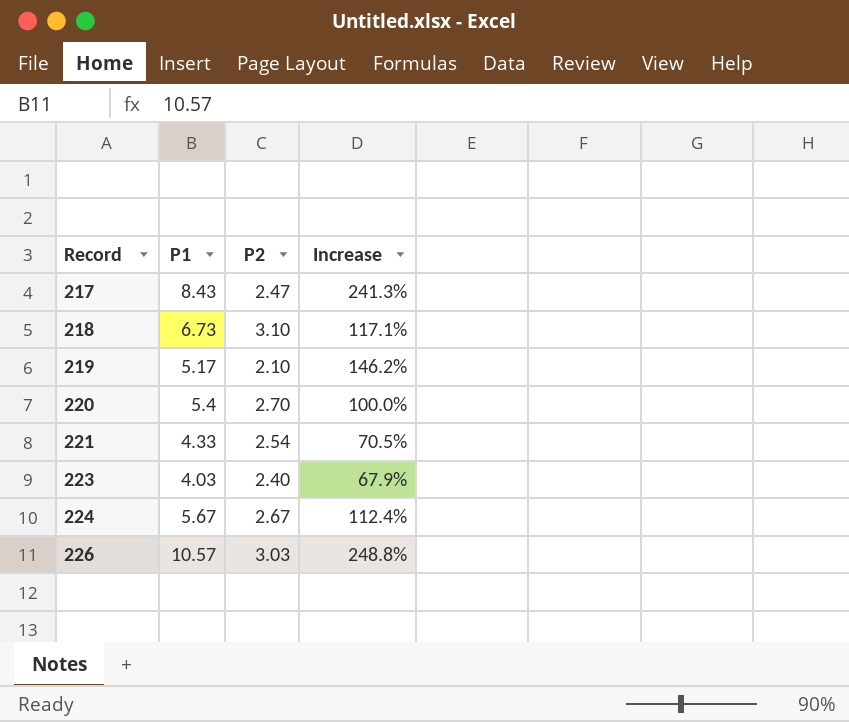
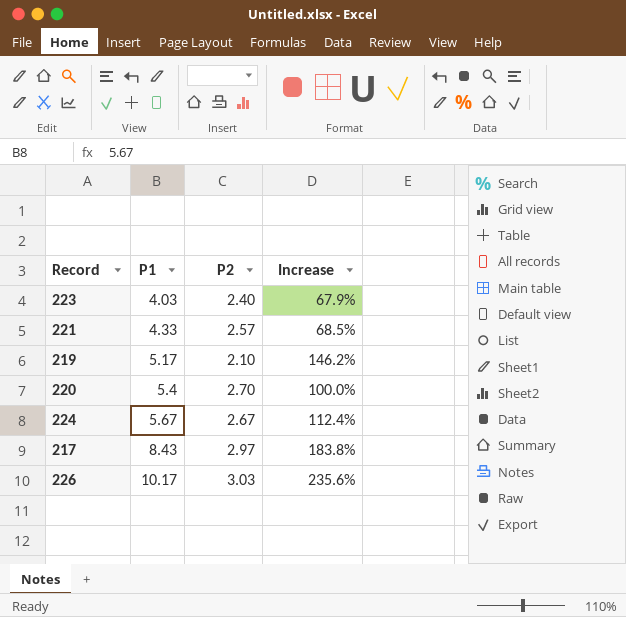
row order: Record ascending -> P1 ascending
row 218: 6.73 | 3.10 | 117.1% -> none
221 | P2: 2.54 -> 2.57
221 | Increase: 70.5% -> 68.5%
217 | P2: 2.47 -> 2.97
217 | Increase: 241.3% -> 183.8%
226 | P1: 10.57 -> 10.17
226 | Increase: 248.8% -> 235.6%

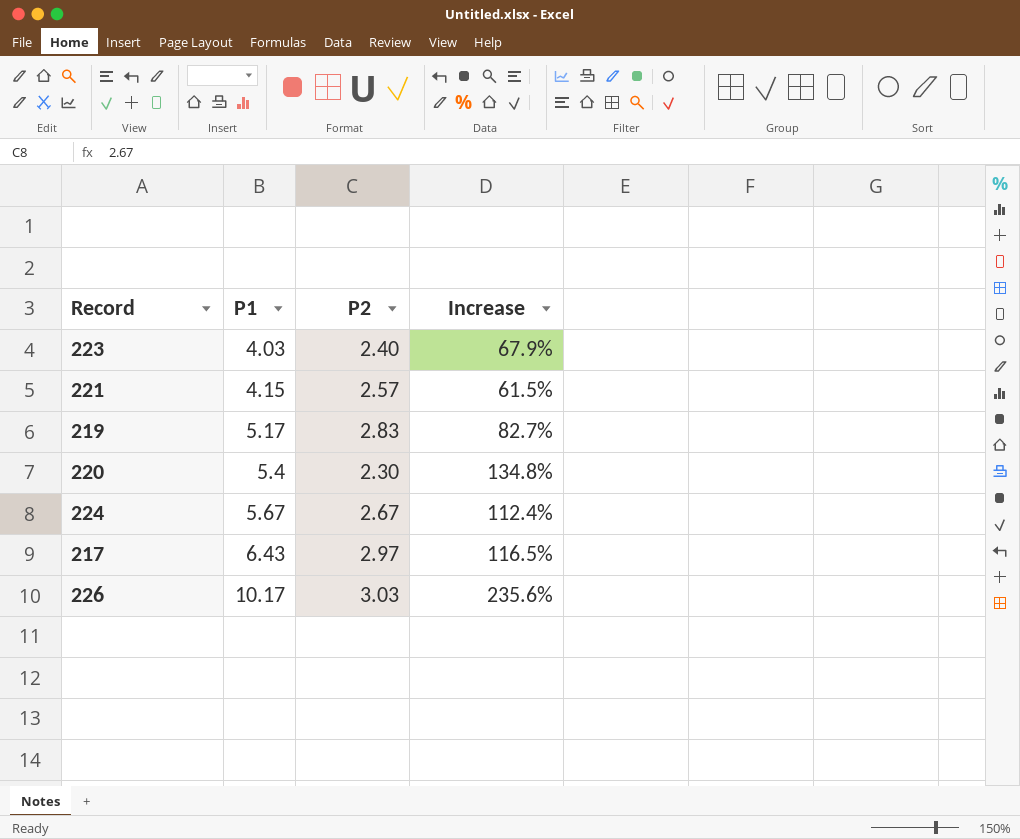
221 | P1: 4.33 -> 4.15
221 | Increase: 68.5% -> 61.5%
219 | P2: 2.10 -> 2.83
219 | Increase: 146.2% -> 82.7%
220 | P2: 2.70 -> 2.30
220 | Increase: 100.0% -> 134.8%
217 | P1: 8.43 -> 6.43
217 | Increase: 183.8% -> 116.5%

